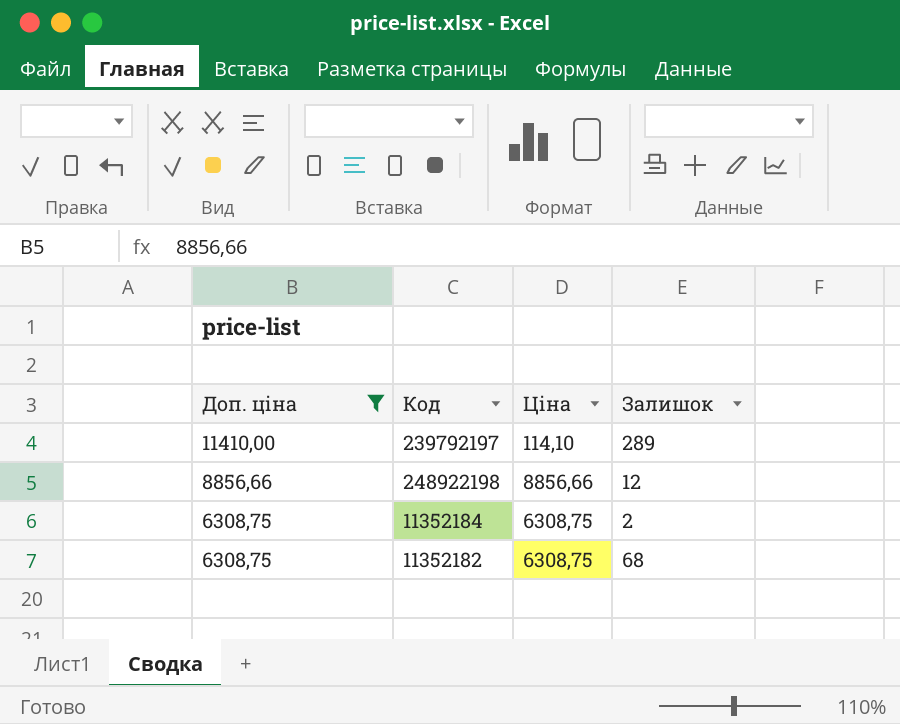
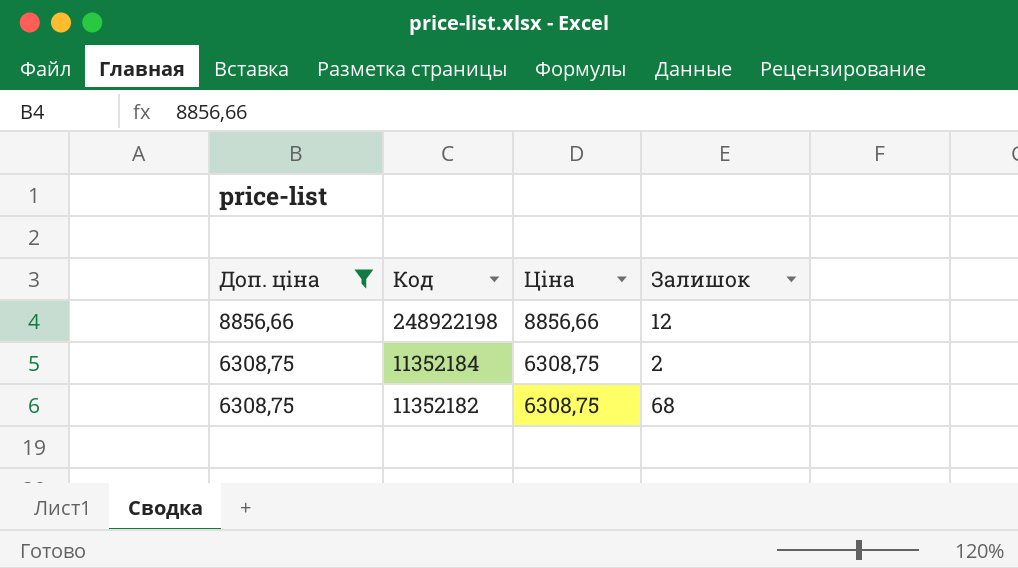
row 239792197: 11410,00 | 114,10 | 289 -> none

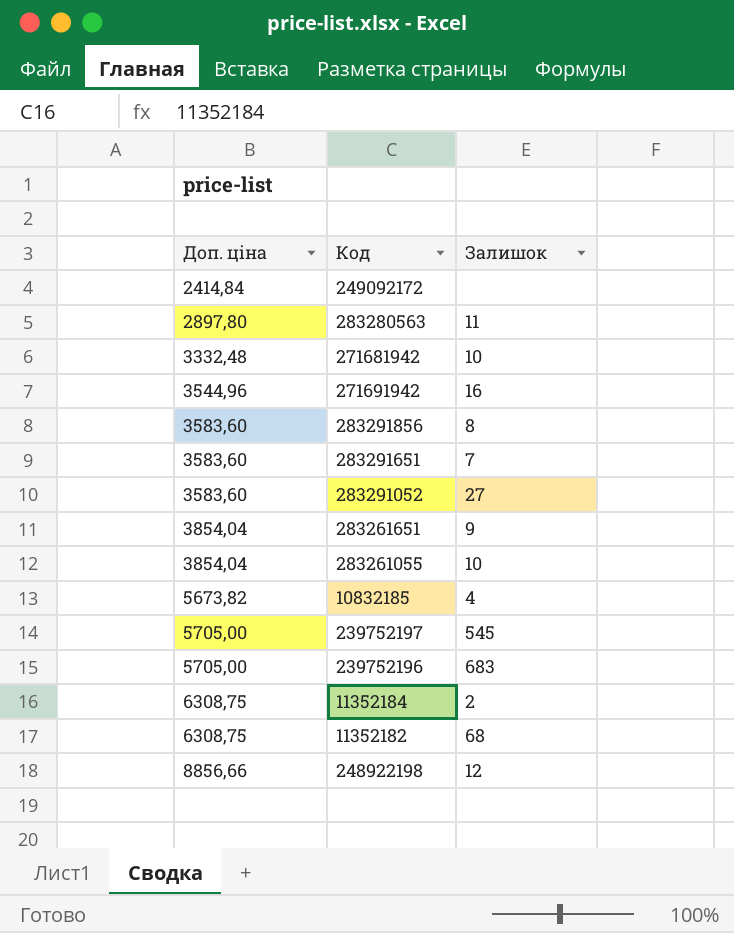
filter: Доп. ціна >= 6308,75 -> none
row order: Доп. ціна descending -> Доп. ціна ascending
column Ціна | position: 3 -> none

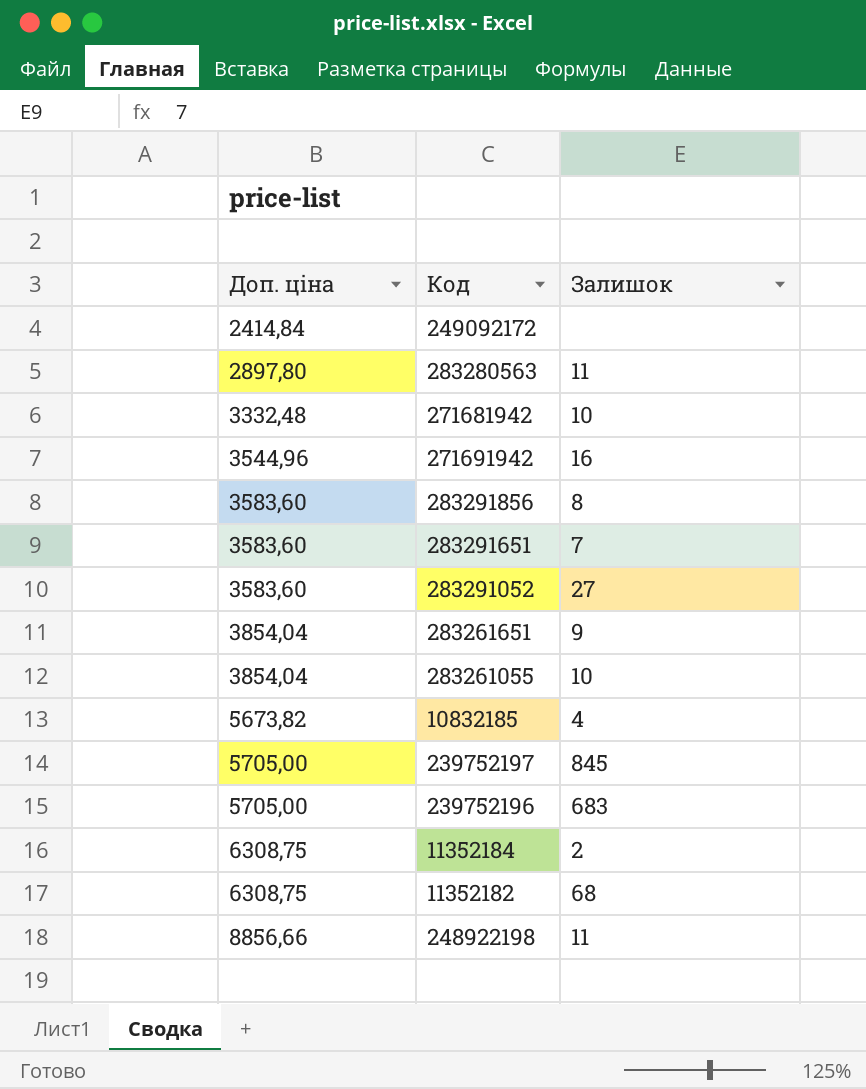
239752197 | Залишок: 545 -> 845
248922198 | Залишок: 12 -> 11

